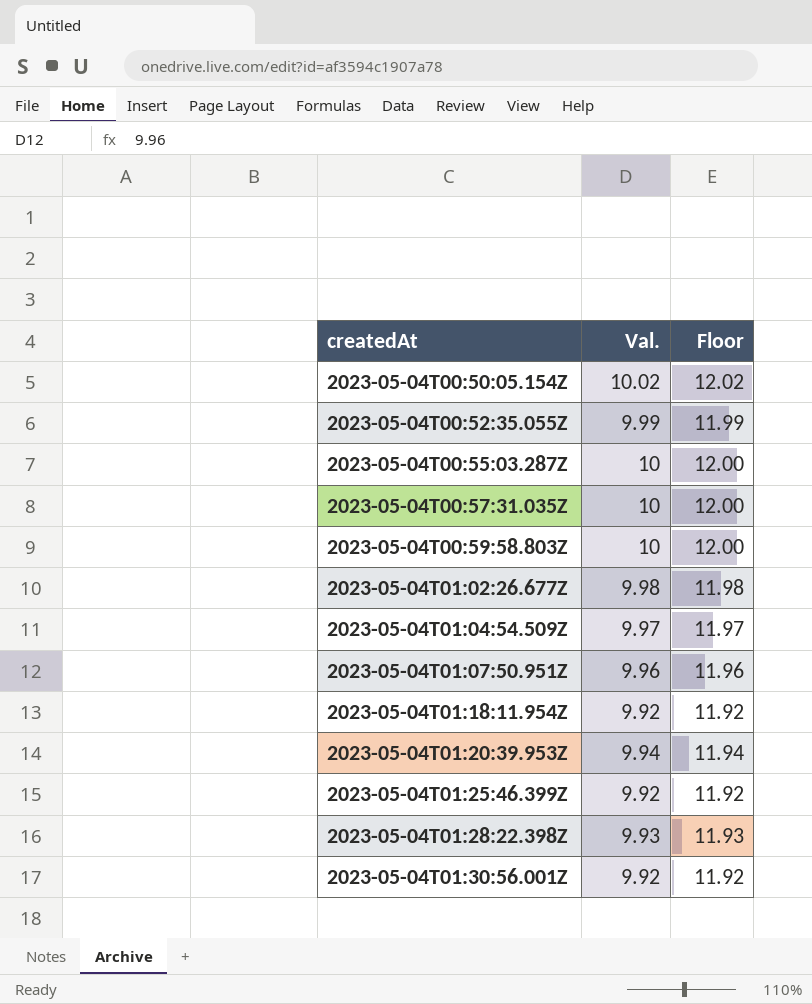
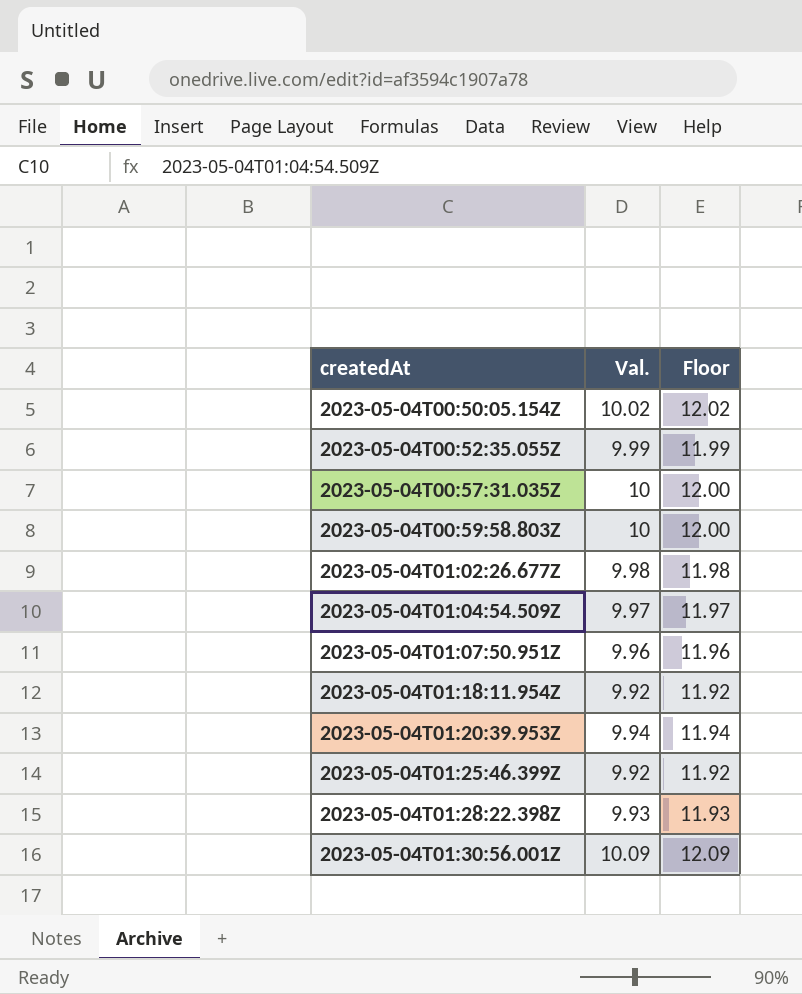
row 2023-05-04T00:55:03.287Z: 10 | 12.00 -> none
2023-05-04T01:30:56.001Z | Val.: 9.92 -> 10.09
2023-05-04T01:30:56.001Z | Floor: 11.92 -> 12.09

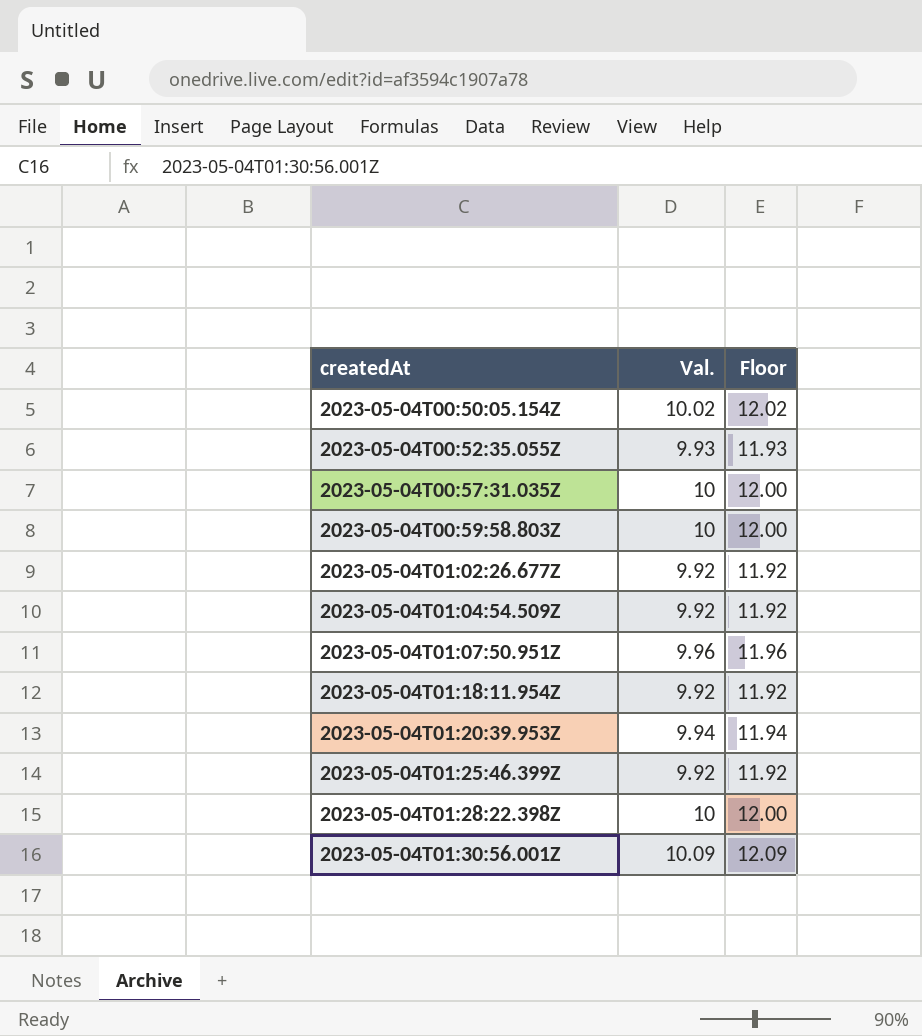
2023-05-04T00:52:35.055Z | Val.: 9.99 -> 9.93
2023-05-04T00:52:35.055Z | Floor: 11.99 -> 11.93
2023-05-04T01:02:26.677Z | Val.: 9.98 -> 9.92
2023-05-04T01:02:26.677Z | Floor: 11.98 -> 11.92
2023-05-04T01:04:54.509Z | Val.: 9.97 -> 9.92
2023-05-04T01:04:54.509Z | Floor: 11.97 -> 11.92
2023-05-04T01:28:22.398Z | Val.: 9.93 -> 10
2023-05-04T01:28:22.398Z | Floor: 11.93 -> 12.00

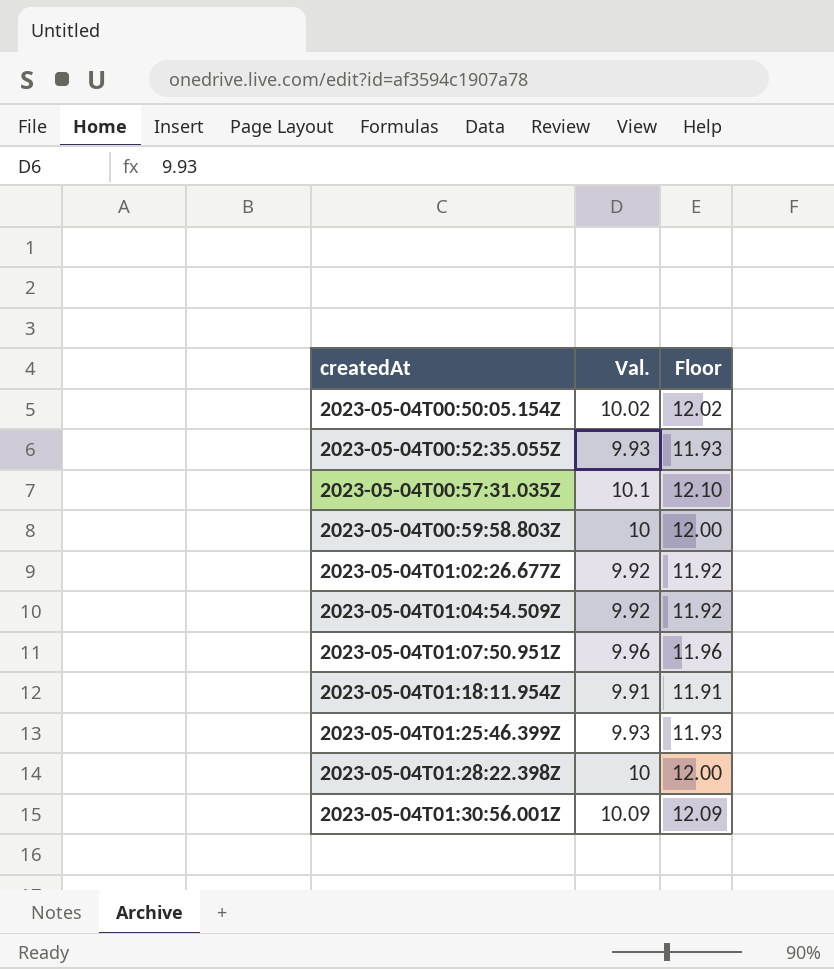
row 2023-05-04T01:20:39.953Z: 9.94 | 11.94 -> none
2023-05-04T00:57:31.035Z | Val.: 10 -> 10.1
2023-05-04T00:57:31.035Z | Floor: 12.00 -> 12.10
2023-05-04T01:18:11.954Z | Val.: 9.92 -> 9.91
2023-05-04T01:18:11.954Z | Floor: 11.92 -> 11.91
2023-05-04T01:25:46.399Z | Val.: 9.92 -> 9.93
2023-05-04T01:25:46.399Z | Floor: 11.92 -> 11.93

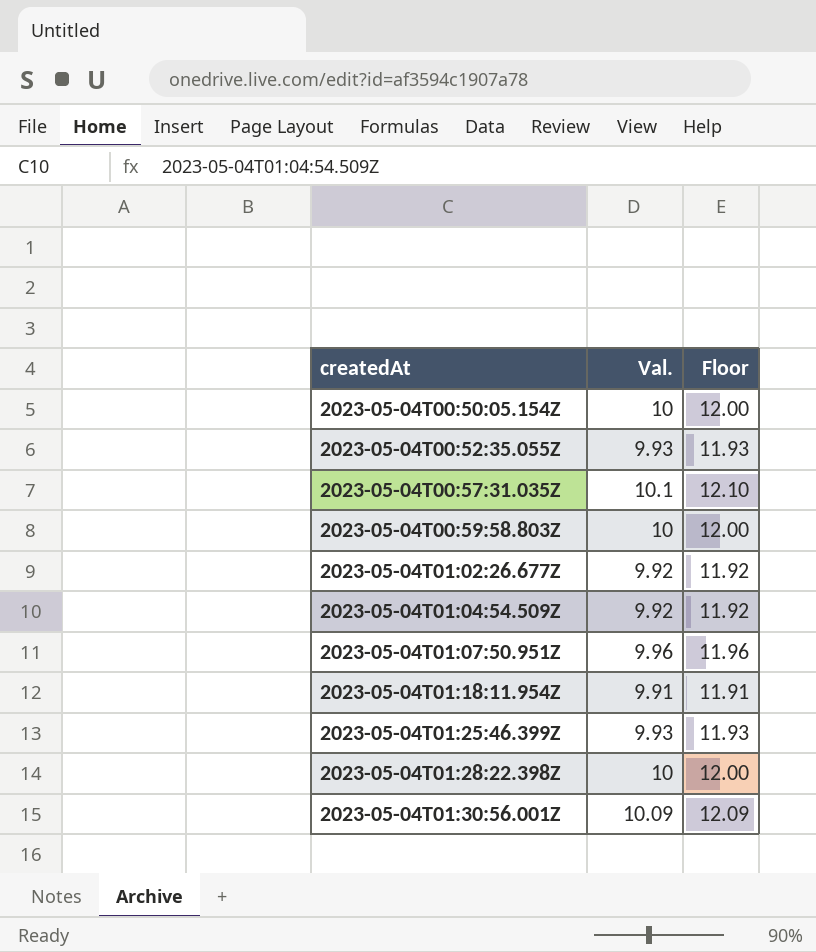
2023-05-04T00:50:05.154Z | Val.: 10.02 -> 10
2023-05-04T00:50:05.154Z | Floor: 12.02 -> 12.00

